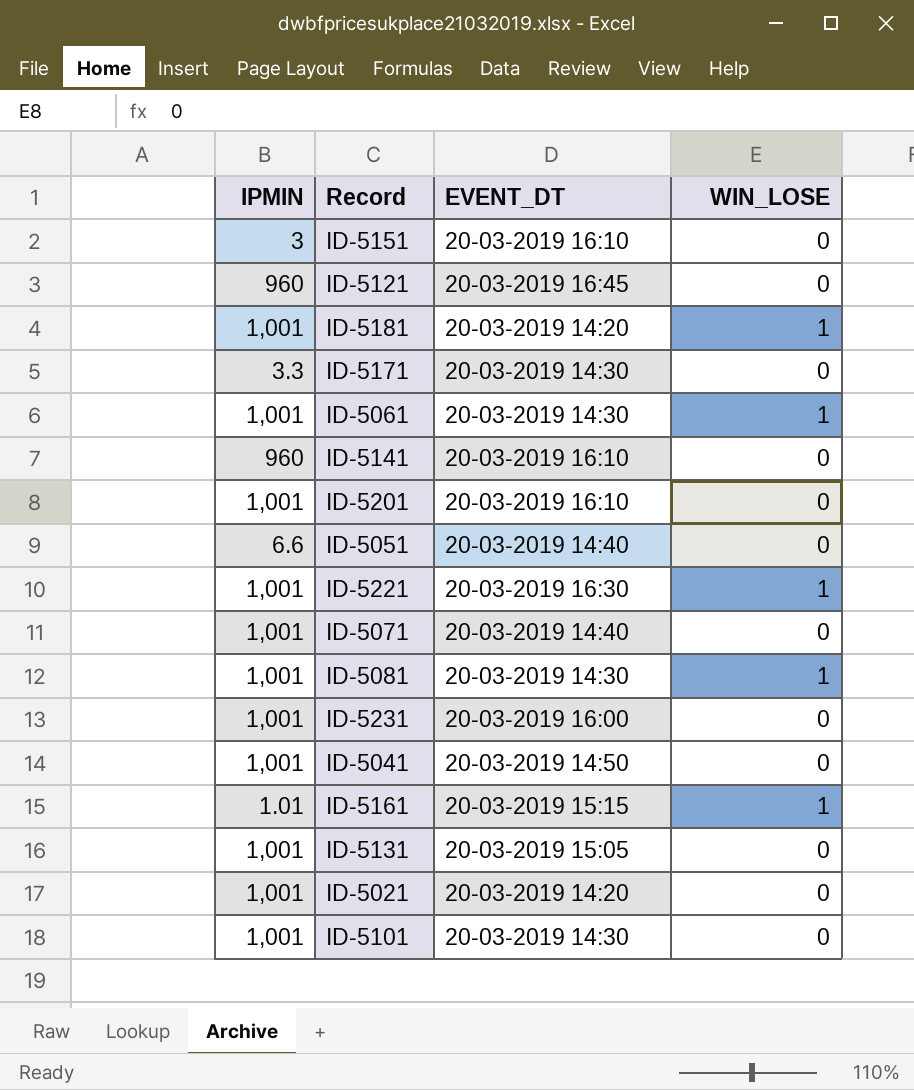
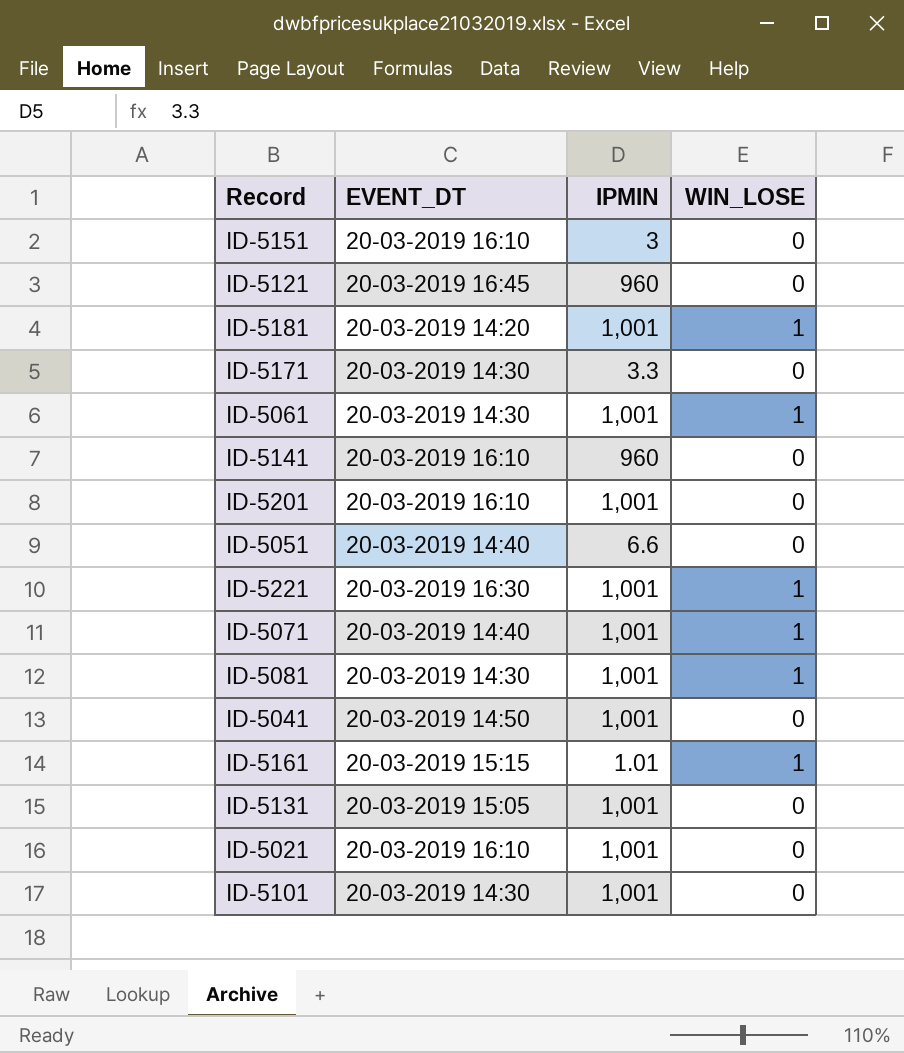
column IPMIN | position: 1 -> 3
row ID-5231: 1,001 | 20-03-2019 16:00 | 0 -> none
ID-5071 | WIN_LOSE: 0 -> 1
ID-5021 | EVENT_DT: 20-03-2019 14:20 -> 20-03-2019 16:10

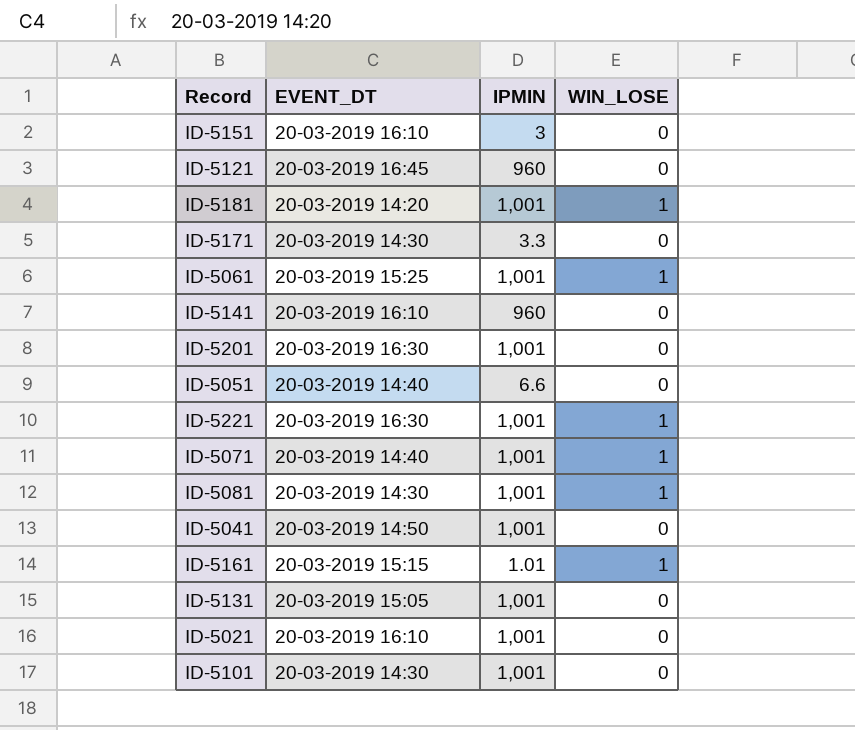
ID-5061 | EVENT_DT: 20-03-2019 14:30 -> 20-03-2019 15:25
ID-5201 | EVENT_DT: 20-03-2019 16:10 -> 20-03-2019 16:30

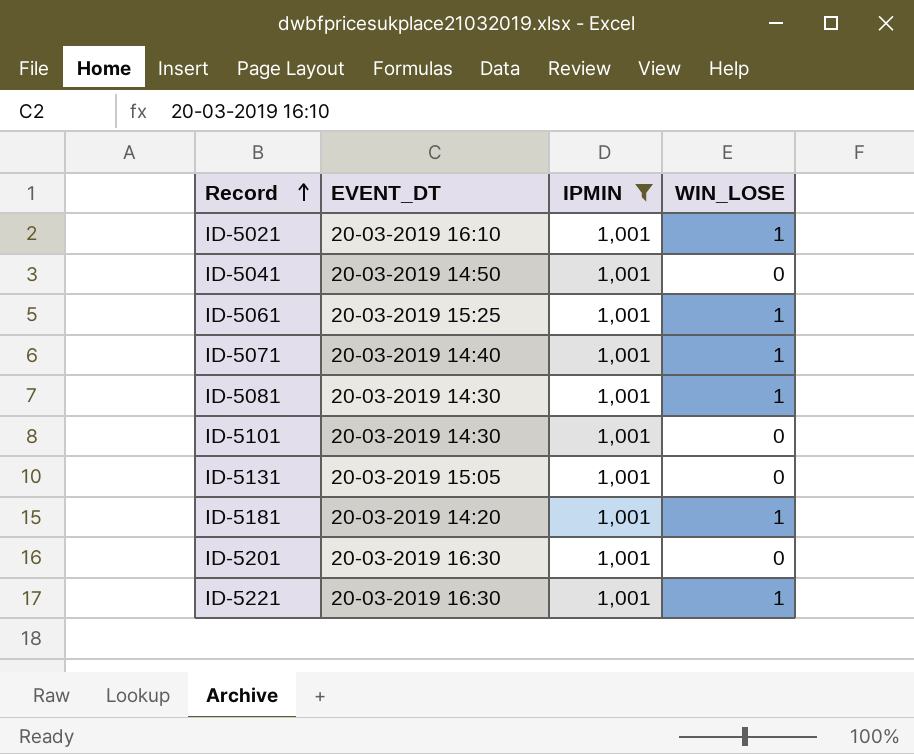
filter: none -> IPMIN = 1,001
row order: none -> Record ascending
ID-5021 | WIN_LOSE: 0 -> 1

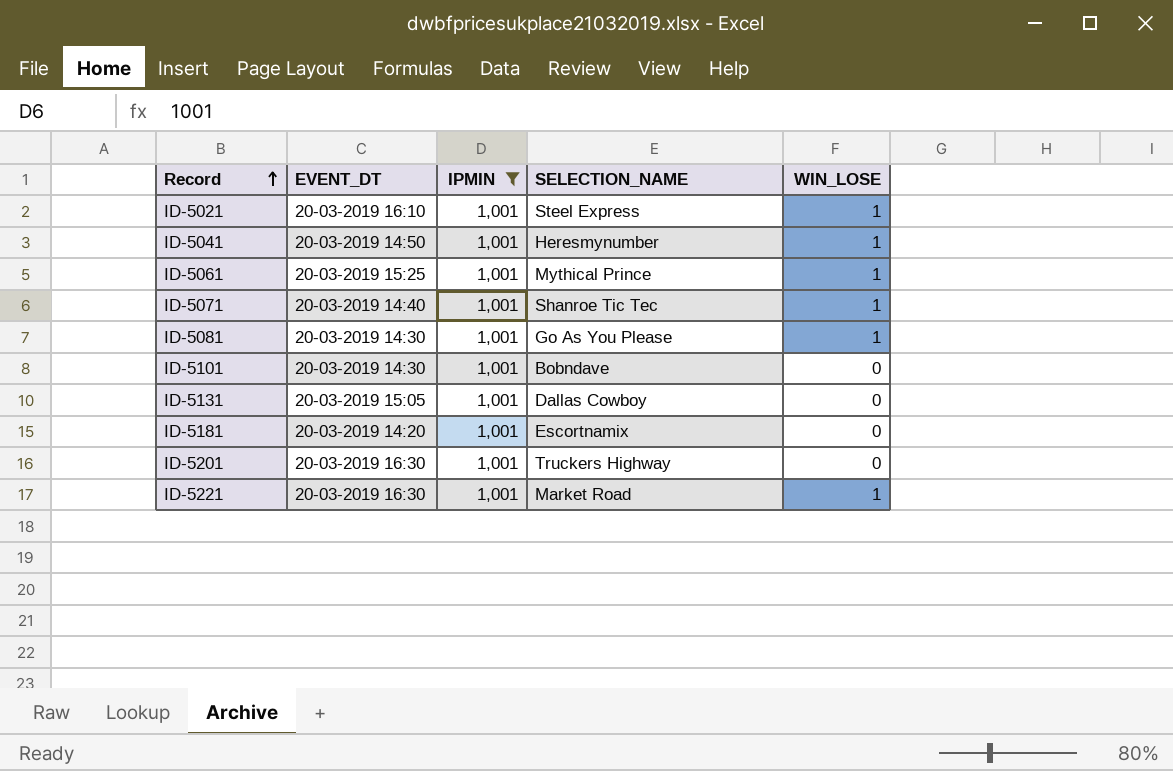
column SELECTION_NAME | position: none -> 4
ID-5041 | WIN_LOSE: 0 -> 1
ID-5181 | WIN_LOSE: 1 -> 0

